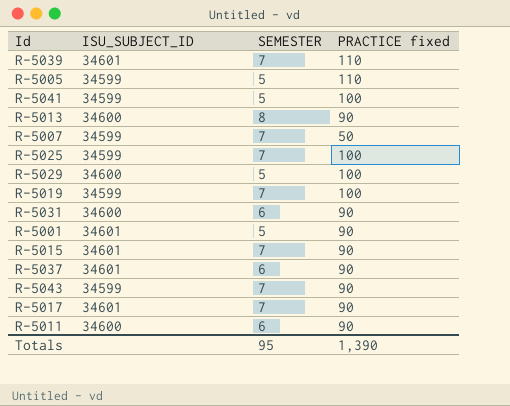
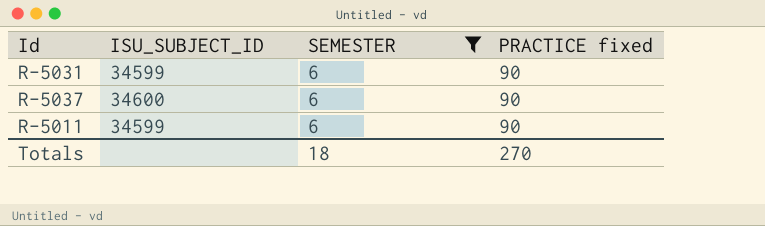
filter: none -> SEMESTER = 6
R-5031 | ISU_SUBJECT_ID: 34600 -> 34599
R-5037 | ISU_SUBJECT_ID: 34601 -> 34600
R-5011 | ISU_SUBJECT_ID: 34600 -> 34599
Totals | SEMESTER: 95 -> 18
Totals | PRACTICE fixed: 1,390 -> 270

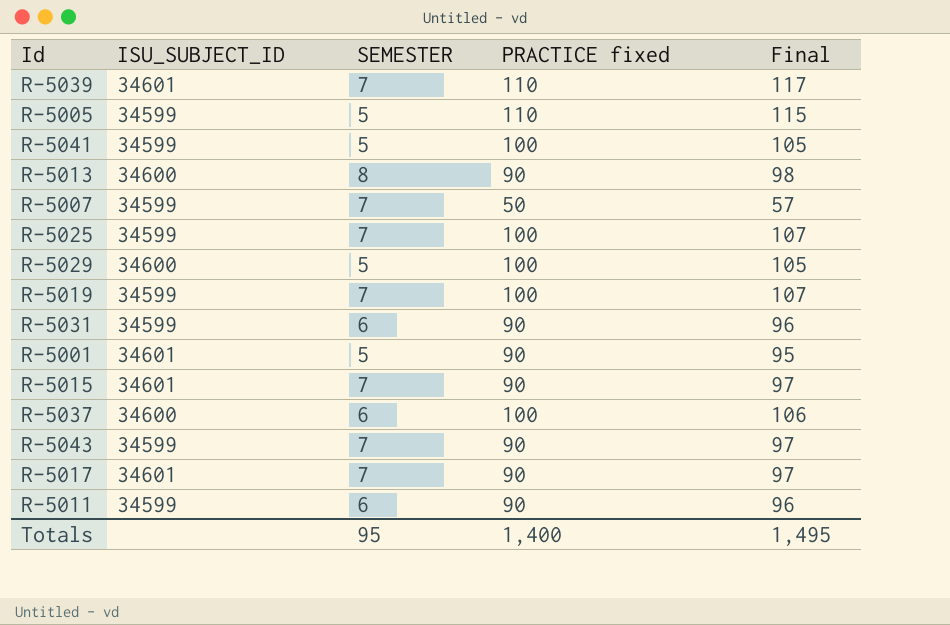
filter: SEMESTER = 6 -> none
column Final | formula: none -> [SEMESTER] + [PRACTICE fixed]
R-5037 | PRACTICE fixed: 90 -> 100
Totals | SEMESTER: 18 -> 95
Totals | PRACTICE fixed: 270 -> 1,400

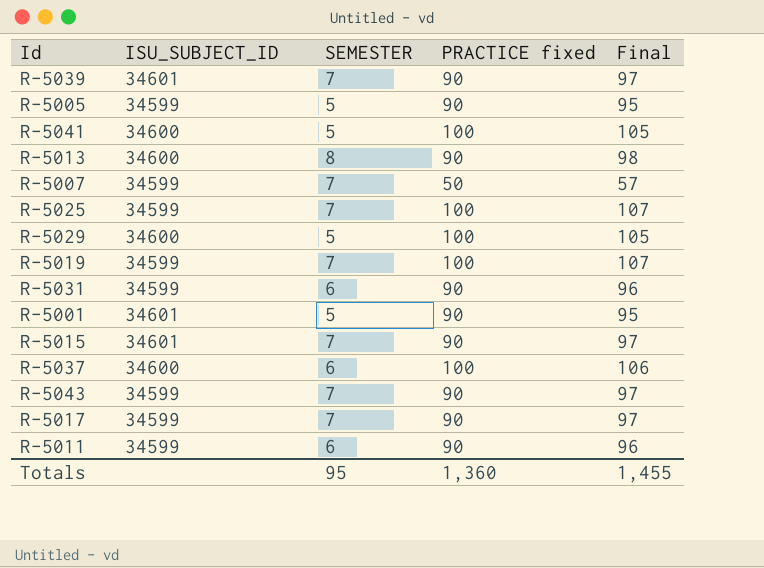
R-5039 | PRACTICE fixed: 110 -> 90
R-5039 | Final: 117 -> 97
R-5005 | PRACTICE fixed: 110 -> 90
R-5005 | Final: 115 -> 95
R-5041 | ISU_SUBJECT_ID: 34599 -> 34600
R-5017 | ISU_SUBJECT_ID: 34601 -> 34599
Totals | PRACTICE fixed: 1,400 -> 1,360
Totals | Final: 1,495 -> 1,455

